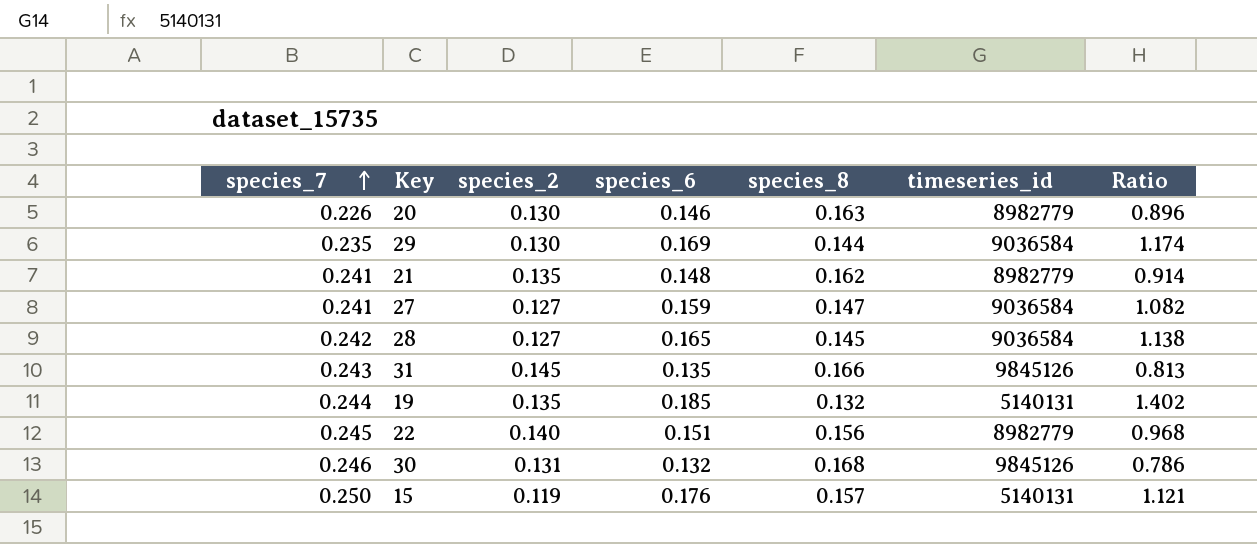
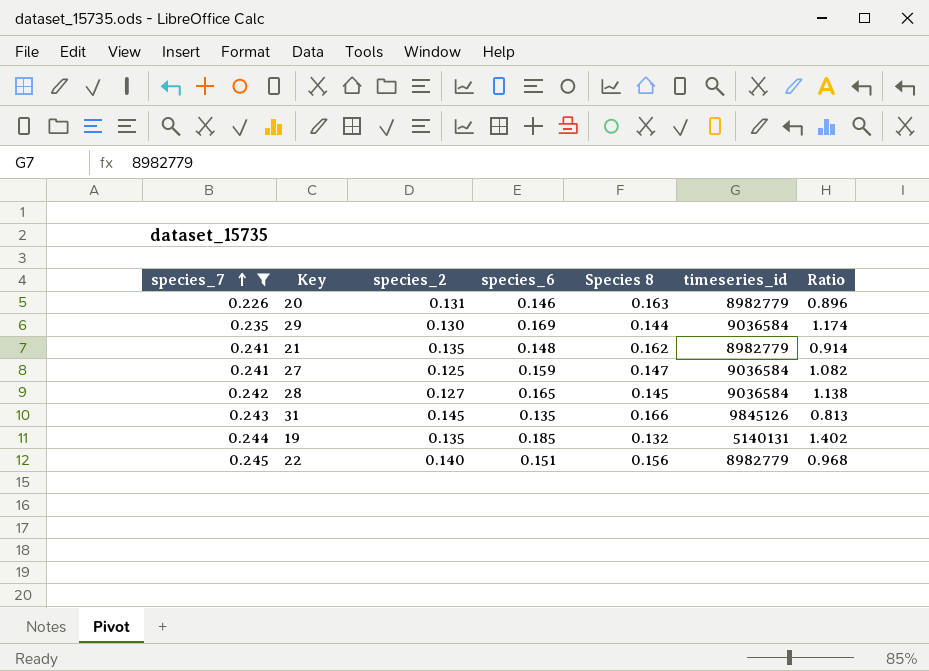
filter: none -> species_7 <= 0.245
column name: species_8 -> Species 8
20 | species_2: 0.130 -> 0.131
27 | species_2: 0.127 -> 0.125

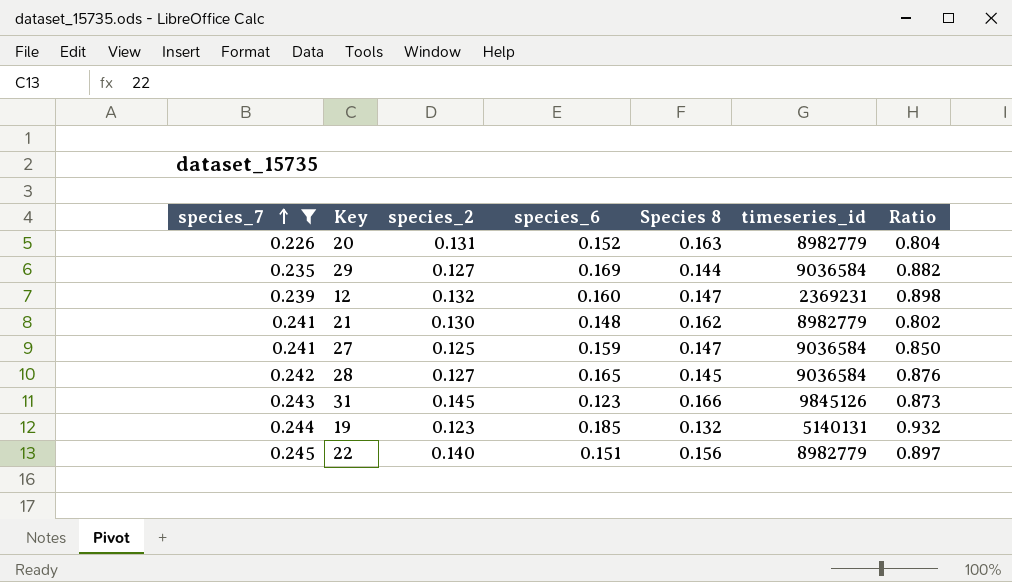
column Ratio | formula: [species_6] / [Species 8] -> [species_2] / [Species 8]
20 | species_6: 0.146 -> 0.152
29 | species_2: 0.130 -> 0.127
row 12: none -> 0.239 | 0.132 | 0.160 | 0.147 | 2369231 | 0.898
21 | species_2: 0.135 -> 0.130
31 | species_6: 0.135 -> 0.123
19 | species_2: 0.135 -> 0.123

